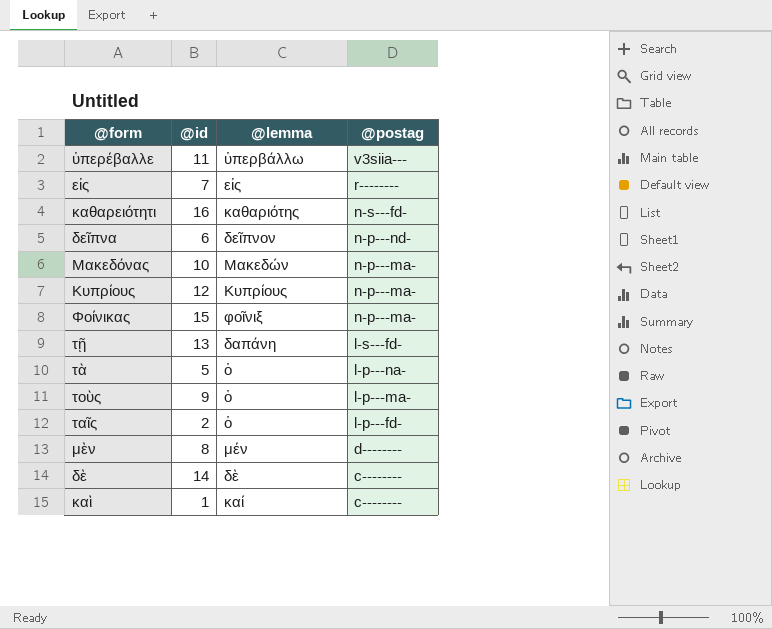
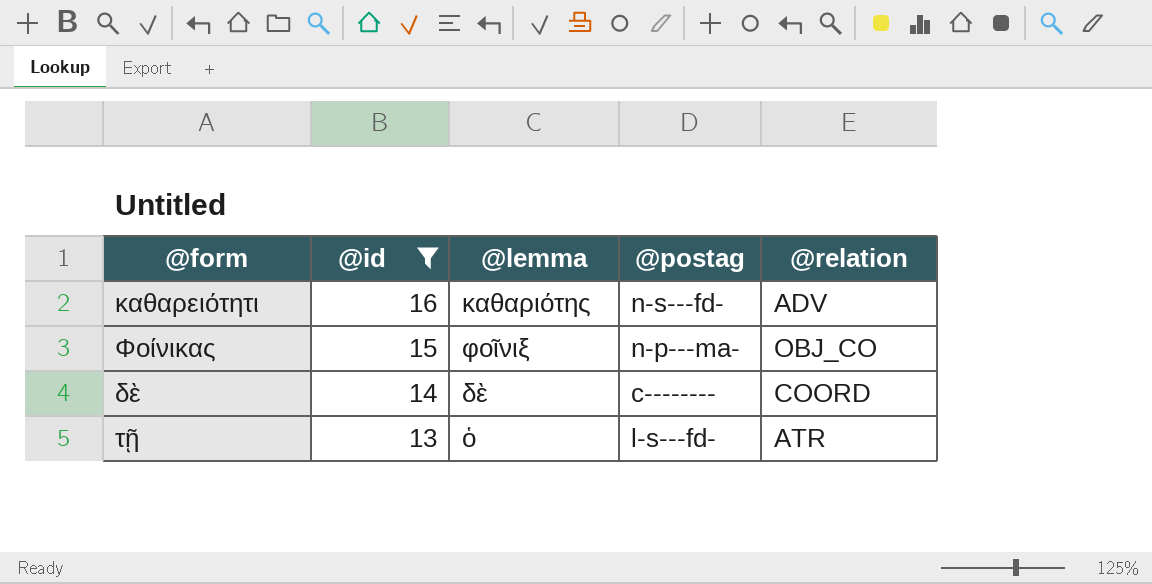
filter: none -> @id >= 13
row order: @postag descending -> @id descending
column @relation | position: none -> 5
τῇ | @lemma: δαπάνη -> ὁ

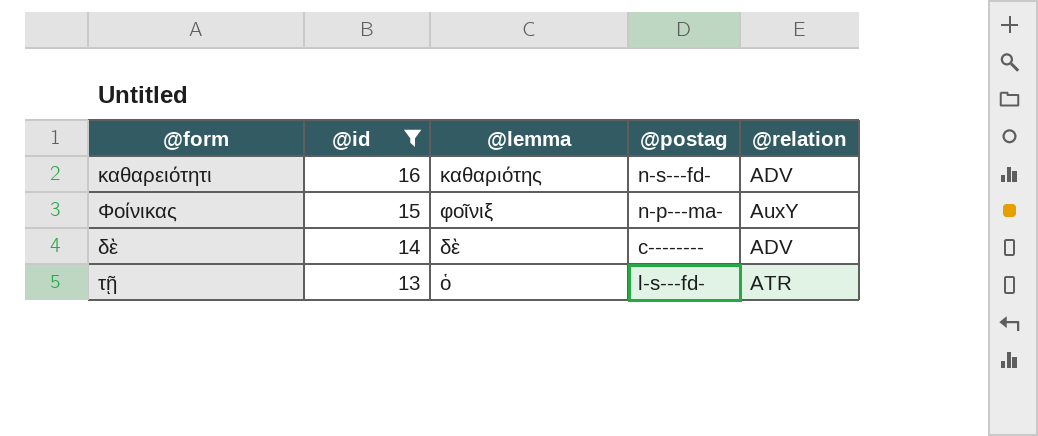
Φοίνικας | @relation: OBJ_CO -> AuxY
δὲ | @relation: COORD -> ADV

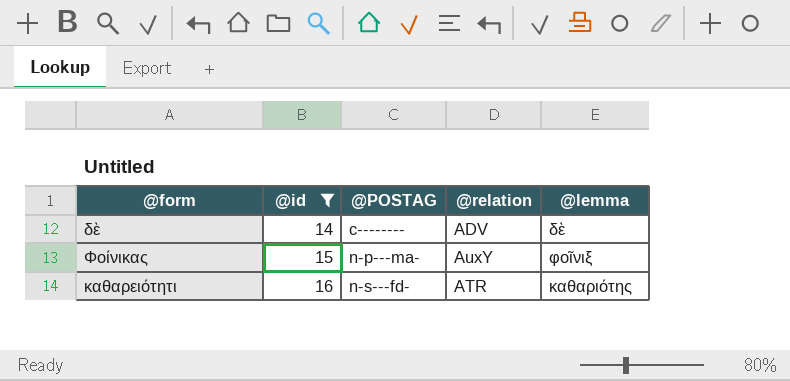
row order: @id descending -> @id ascending
column name: @postag -> @POSTAG
column @lemma | position: 3 -> 5
row τῇ: 13 | ὁ | l-s---fd- | ATR -> none
καθαρειότητι | @relation: ADV -> ATR

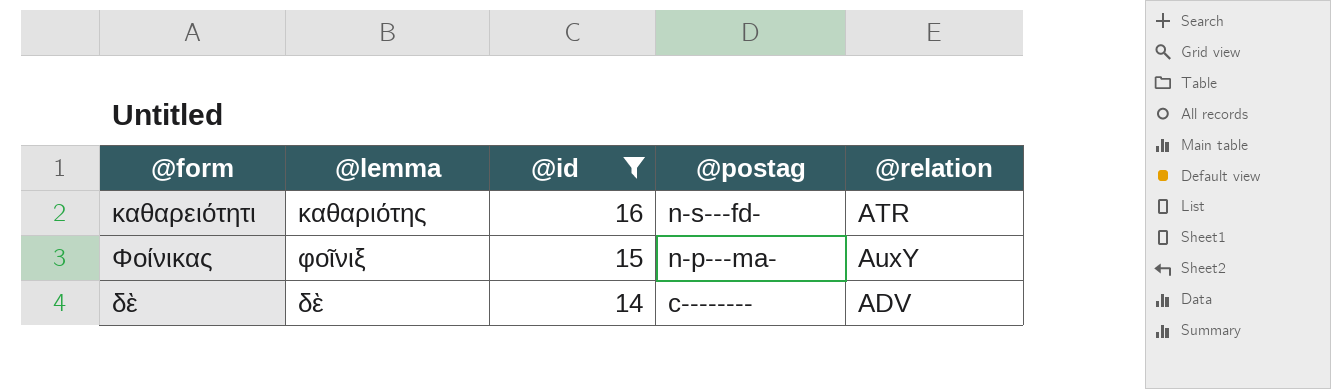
row order: @id ascending -> @id descending
column @lemma | position: 5 -> 2
column name: @POSTAG -> @postag

